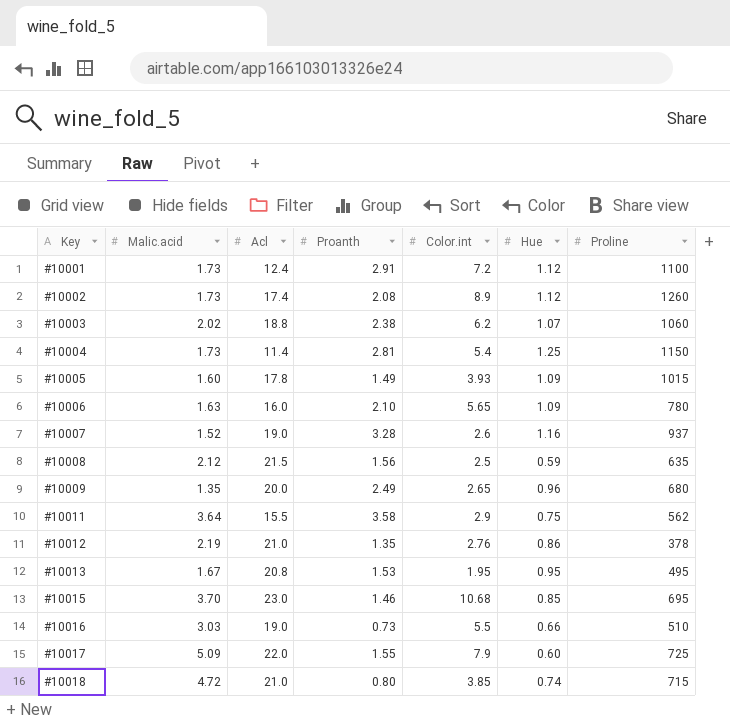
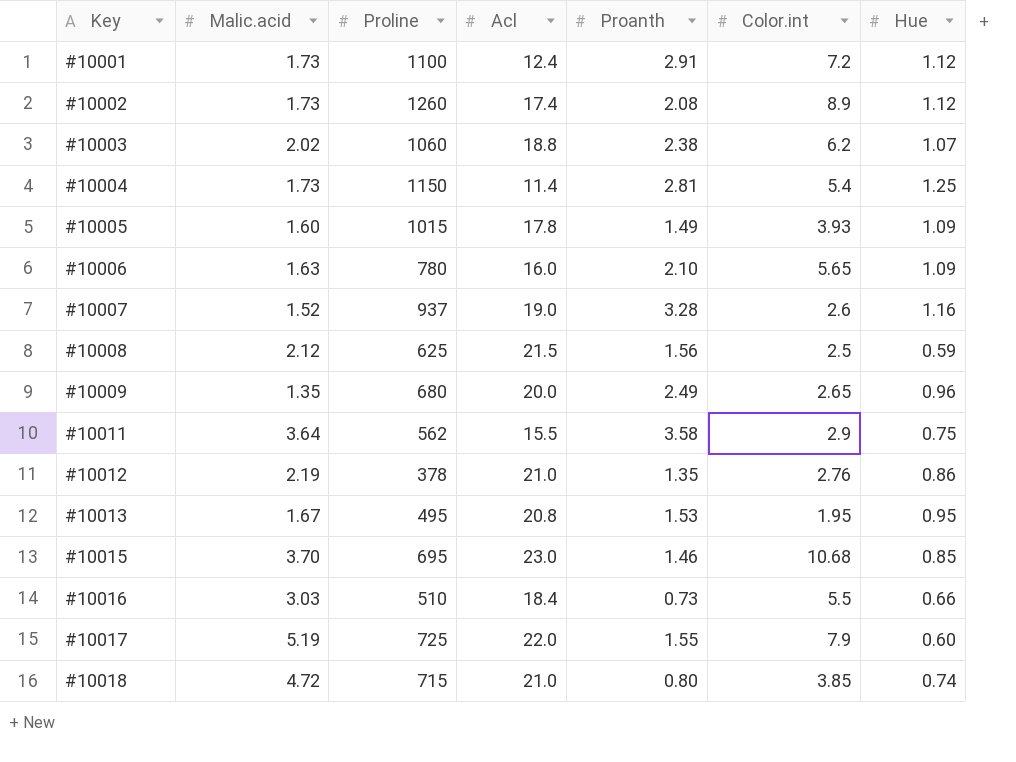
column Proline | position: 7 -> 3
#10008 | Proline: 635 -> 625
#10016 | Acl: 19.0 -> 18.4
#10017 | Malic.acid: 5.09 -> 5.19

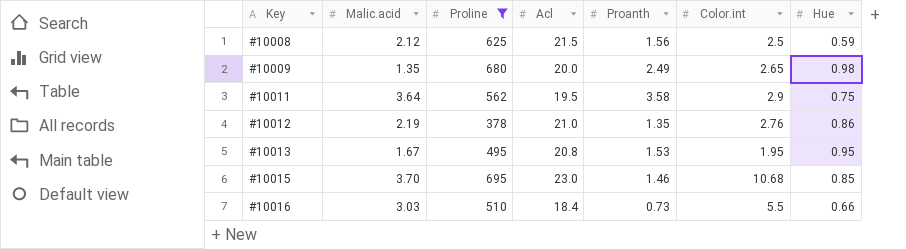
filter: none -> Proline <= 695
#10009 | Hue: 0.96 -> 0.98
#10011 | Acl: 15.5 -> 19.5

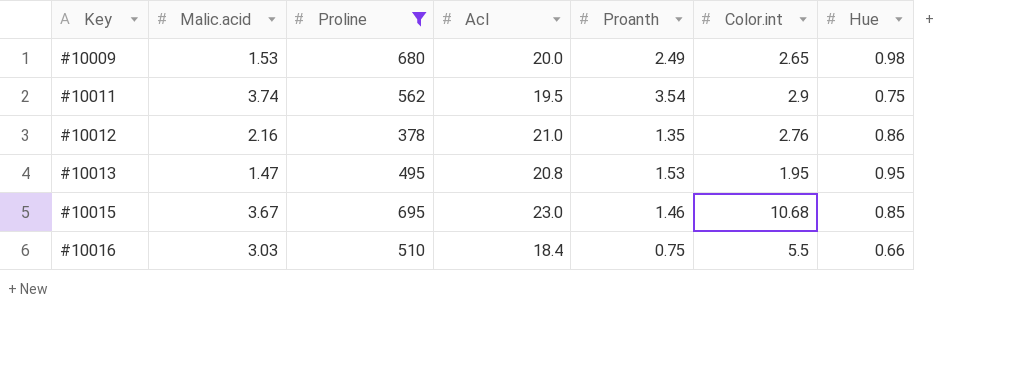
row #10008: 2.12 | 625 | 21.5 | 1.56 | 2.5 | 0.59 -> none
#10009 | Malic.acid: 1.35 -> 1.53
#10011 | Malic.acid: 3.64 -> 3.74
#10011 | Proanth: 3.58 -> 3.54
#10012 | Malic.acid: 2.19 -> 2.16
#10013 | Malic.acid: 1.67 -> 1.47
#10015 | Malic.acid: 3.70 -> 3.67
#10016 | Proanth: 0.73 -> 0.75

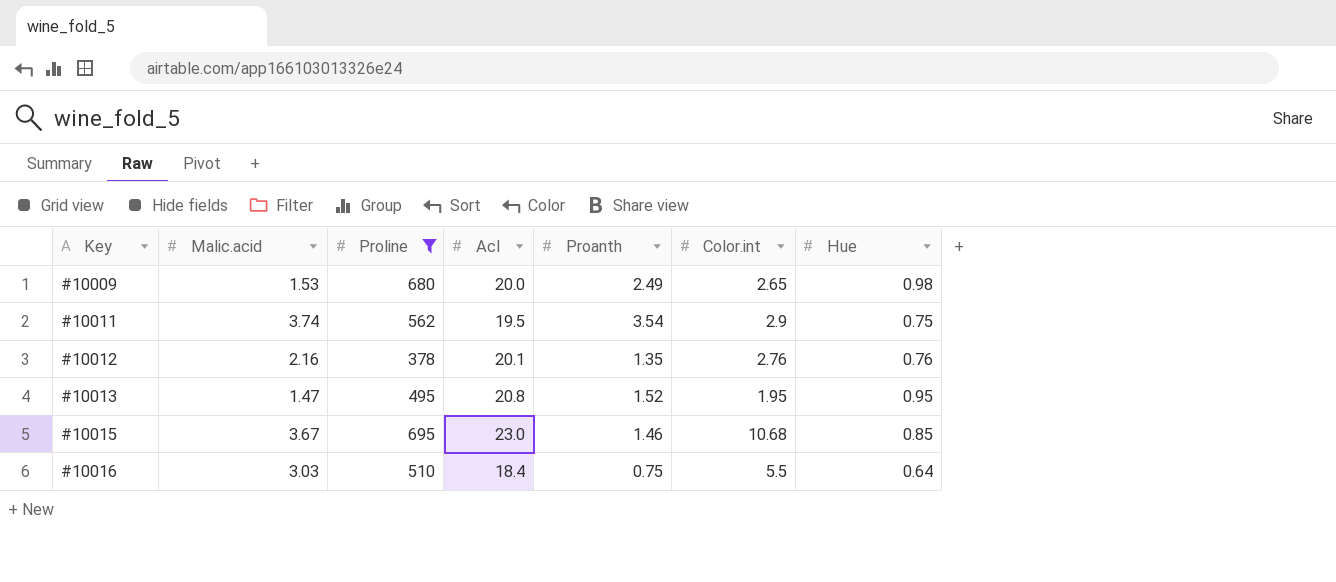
#10012 | Acl: 21.0 -> 20.1
#10012 | Hue: 0.86 -> 0.76
#10013 | Proanth: 1.53 -> 1.52
#10016 | Hue: 0.66 -> 0.64

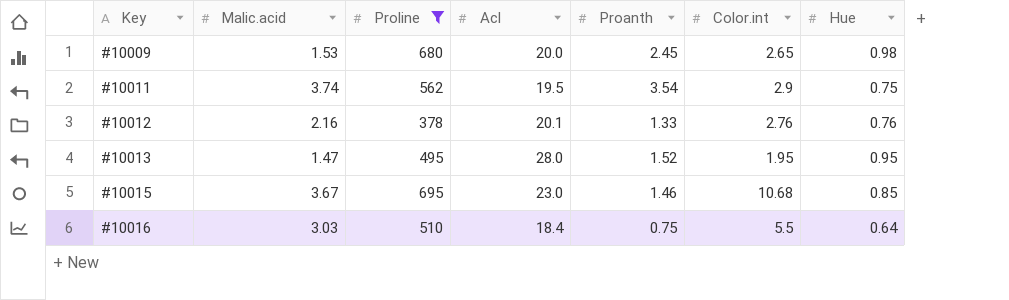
#10009 | Proanth: 2.49 -> 2.45
#10012 | Proanth: 1.35 -> 1.33
#10013 | Acl: 20.8 -> 28.0

